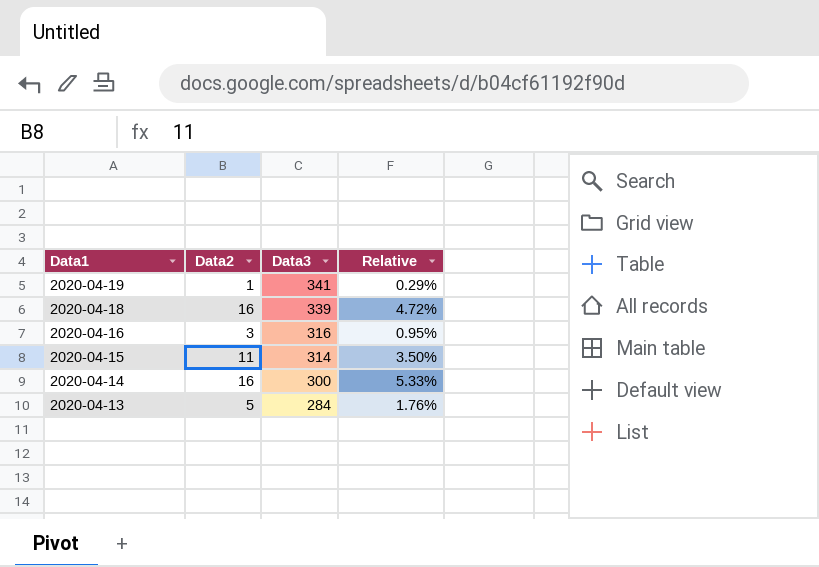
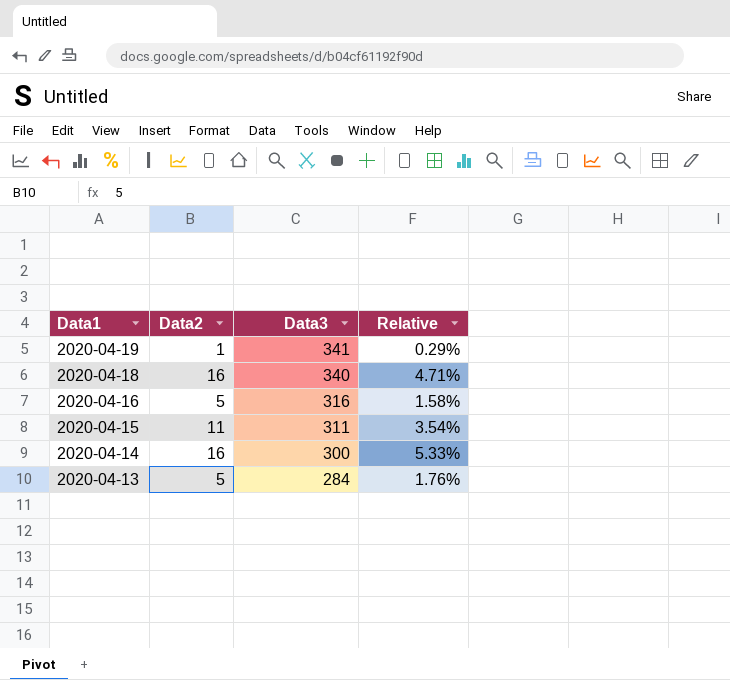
2020-04-18 | Data3: 339 -> 340
2020-04-18 | Relative: 4.72% -> 4.71%
2020-04-16 | Data2: 3 -> 5
2020-04-16 | Relative: 0.95% -> 1.58%
2020-04-15 | Data3: 314 -> 311
2020-04-15 | Relative: 3.50% -> 3.54%

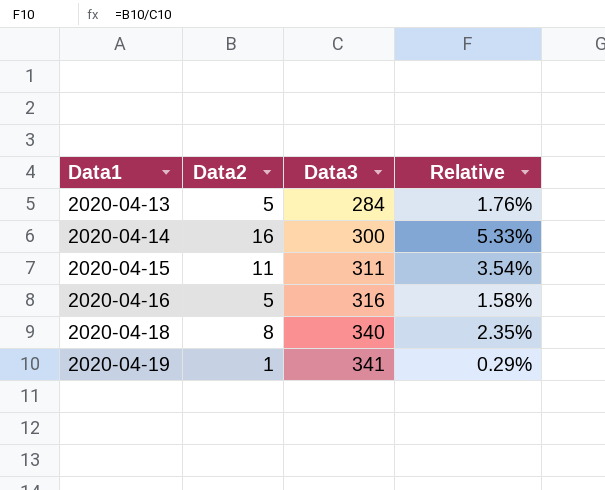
row order: Data1 descending -> Data1 ascending
2020-04-18 | Data2: 16 -> 8
2020-04-18 | Relative: 4.71% -> 2.35%

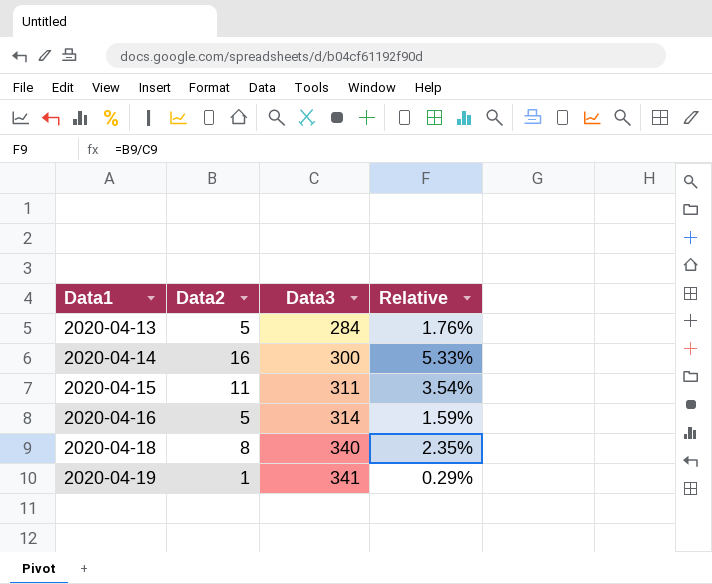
2020-04-16 | Data3: 316 -> 314
2020-04-16 | Relative: 1.58% -> 1.59%

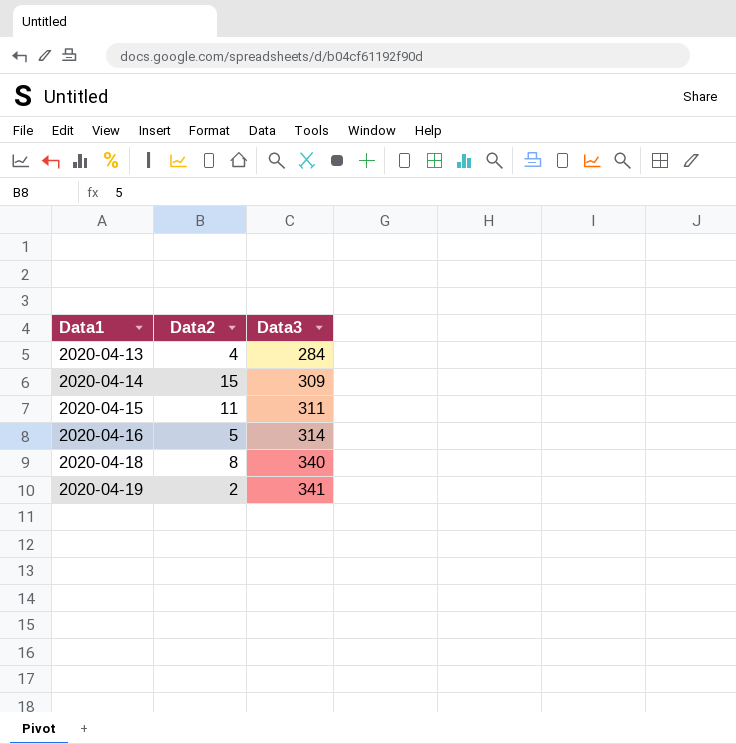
column Relative | formula: [Data2] / [Data3] -> none
2020-04-13 | Data2: 5 -> 4
2020-04-14 | Data2: 16 -> 15
2020-04-14 | Data3: 300 -> 309
2020-04-19 | Data2: 1 -> 2

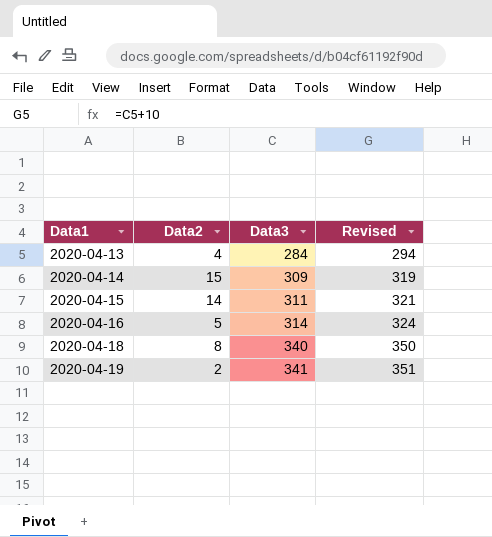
column Revised | formula: none -> [Data3] + 10
2020-04-15 | Data2: 11 -> 14

